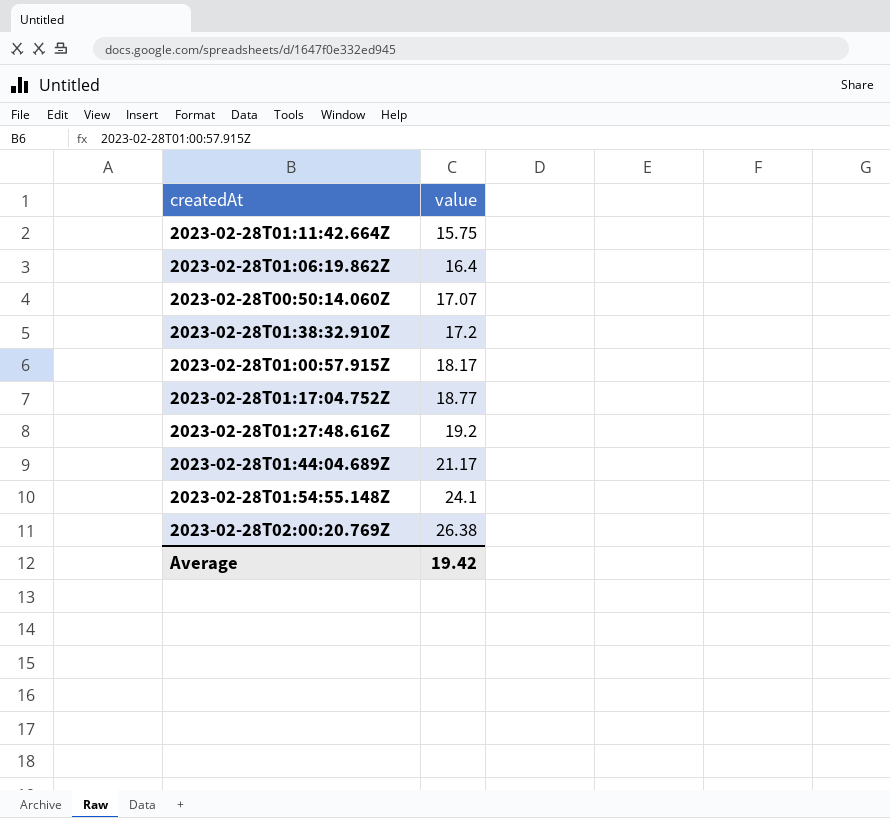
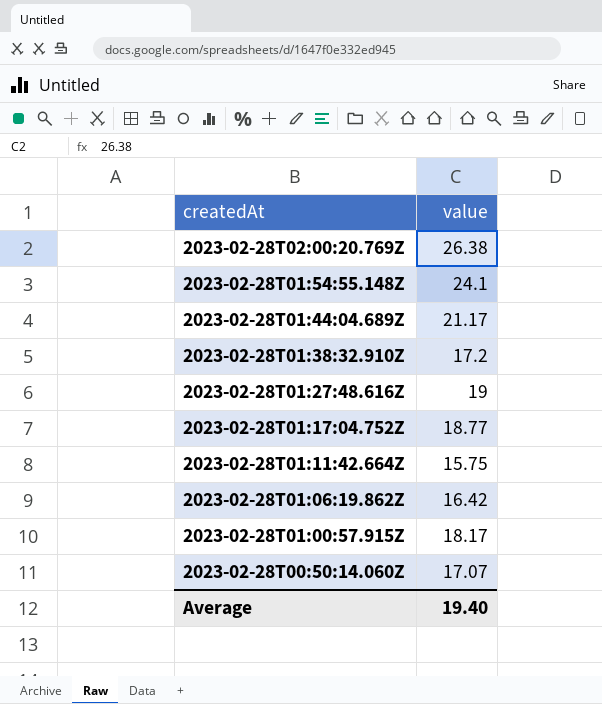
row order: value ascending -> createdAt descending
2023-02-28T01:27:48.616Z | value: 19.2 -> 19
2023-02-28T01:06:19.862Z | value: 16.4 -> 16.42
Average | value: 19.42 -> 19.40

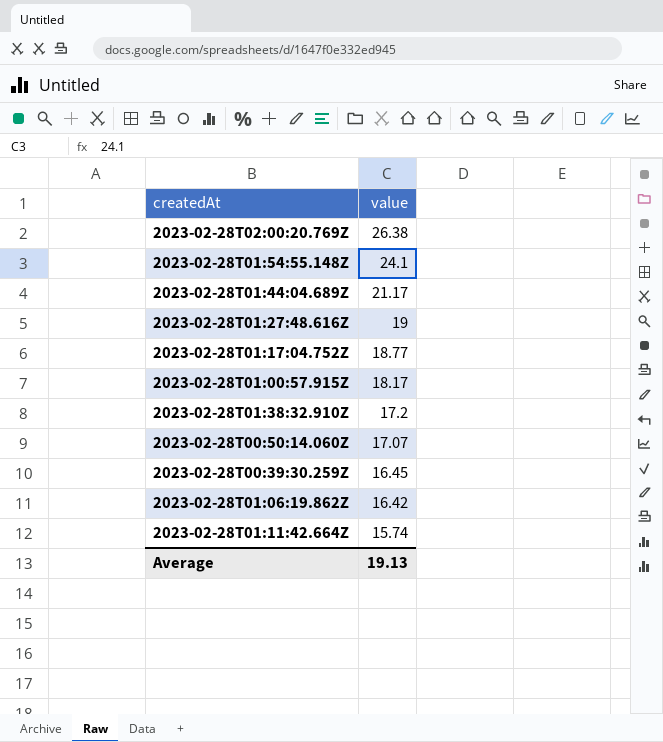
row order: createdAt descending -> value descending
row 2023-02-28T00:39:30.259Z: none -> 16.45
2023-02-28T01:11:42.664Z | value: 15.75 -> 15.74
Average | value: 19.40 -> 19.13

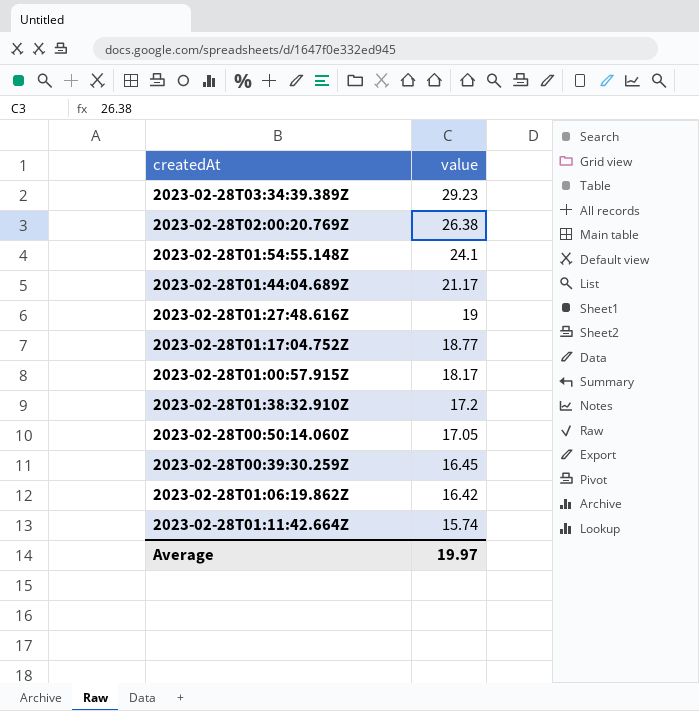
row 2023-02-28T03:34:39.389Z: none -> 29.23
2023-02-28T00:50:14.060Z | value: 17.07 -> 17.05
Average | value: 19.13 -> 19.97

